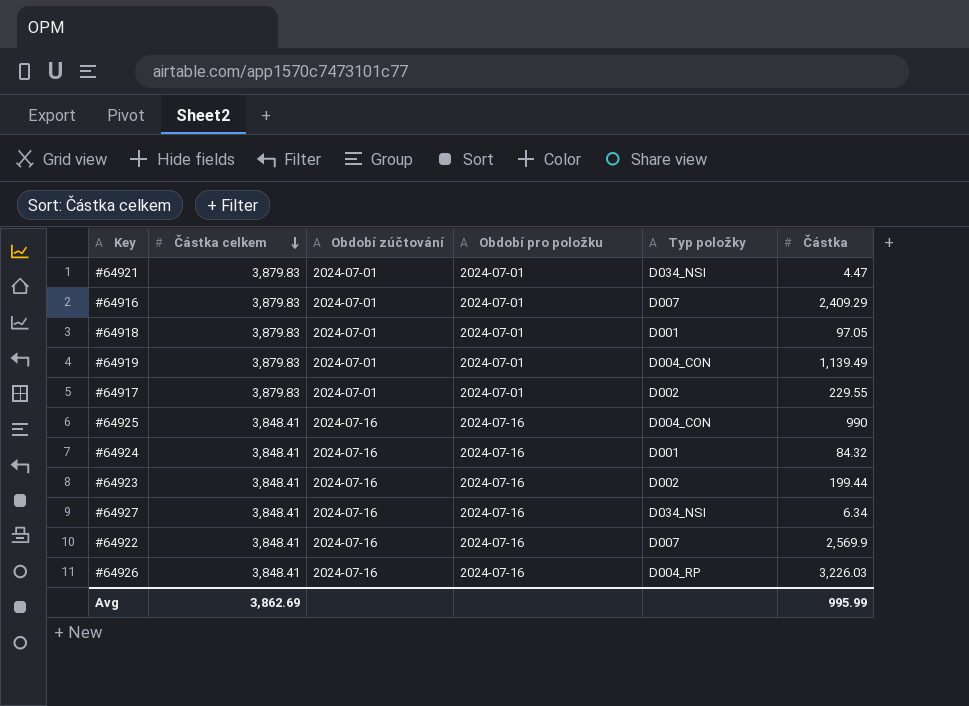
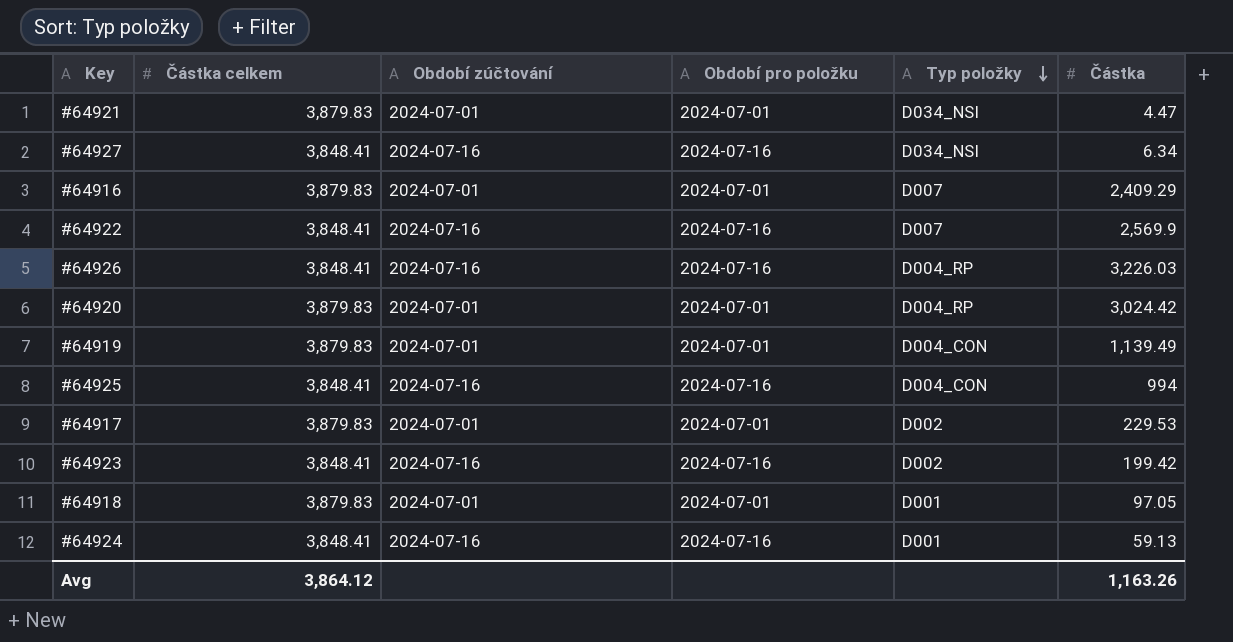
row order: Částka celkem descending -> Typ položky descending
row #64920: none -> 3,879.83 | 2024-07-01 | 2024-07-01 | D004_RP | 3,024.42
#64925 | Částka: 990 -> 994
#64917 | Částka: 229.55 -> 229.53
#64923 | Částka: 199.44 -> 199.42
#64924 | Částka: 84.32 -> 59.13
Avg | Částka celkem: 3,862.69 -> 3,864.12
Avg | Částka: 995.99 -> 1,163.26

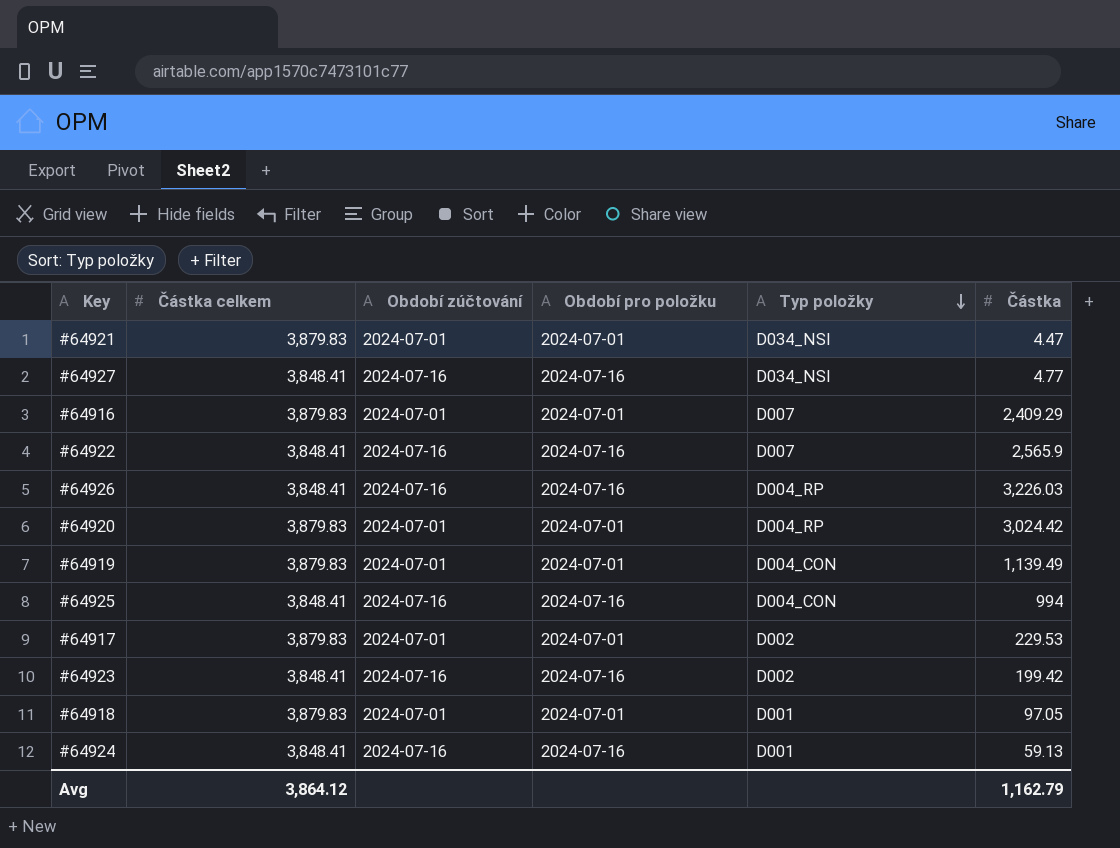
#64927 | Částka: 6.34 -> 4.77
#64922 | Částka: 2,569.9 -> 2,565.9
Avg | Částka: 1,163.26 -> 1,162.79

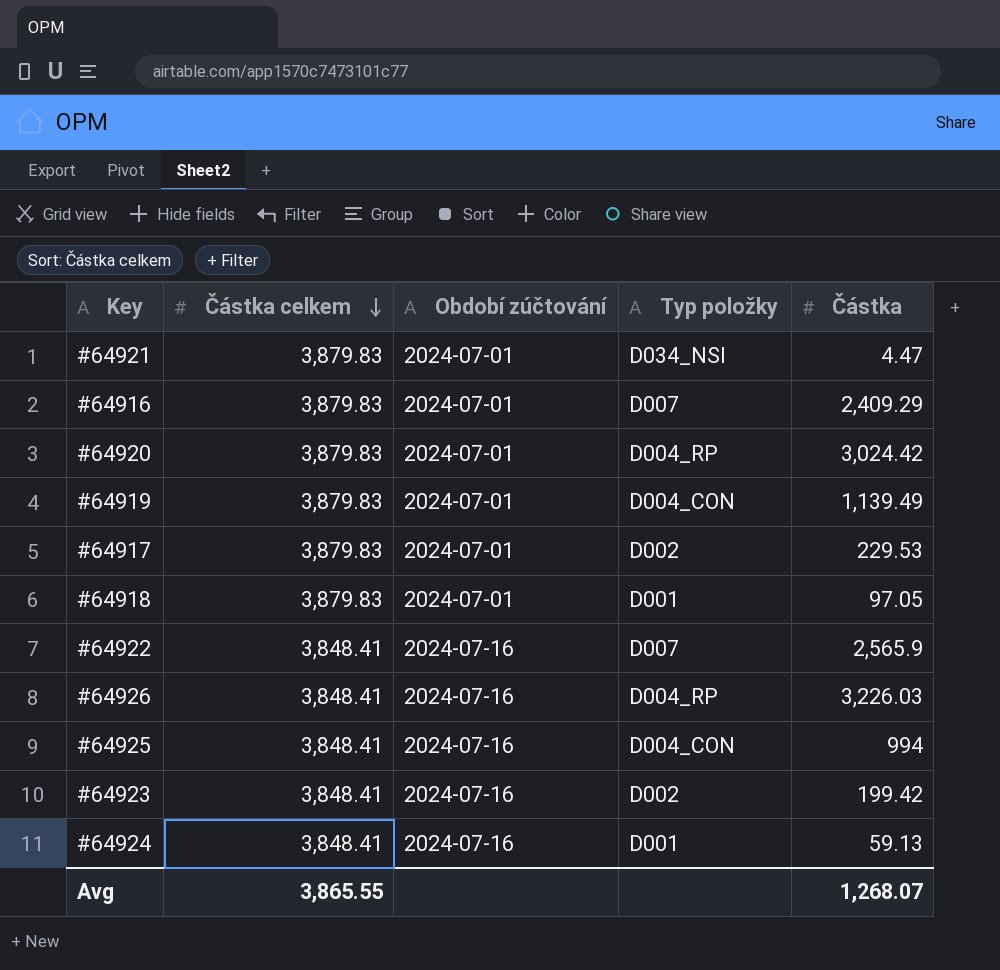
row order: Typ položky descending -> Částka celkem descending
column Období pro položku | position: 4 -> none
row #64927: 3,848.41 | 2024-07-16 | 2024-07-16 | D034_NSI | 4.77 -> none
Avg | Částka celkem: 3,864.12 -> 3,865.55
Avg | Částka: 1,162.79 -> 1,268.07

